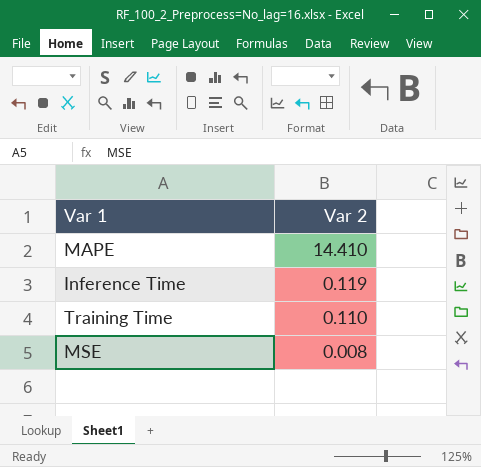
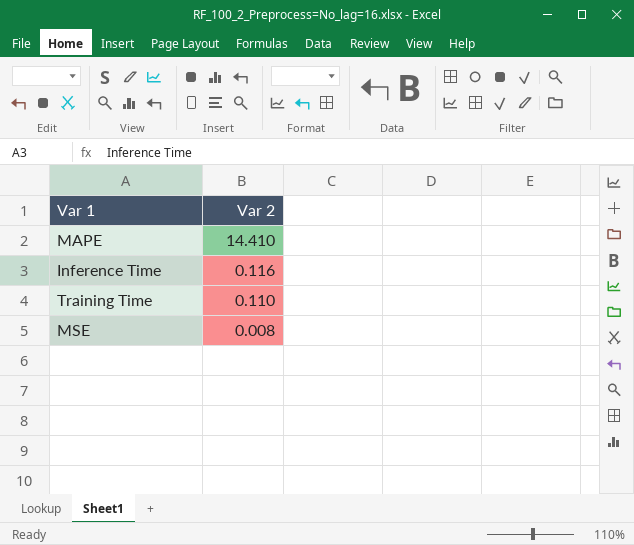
Inference Time | Var 2: 0.119 -> 0.116

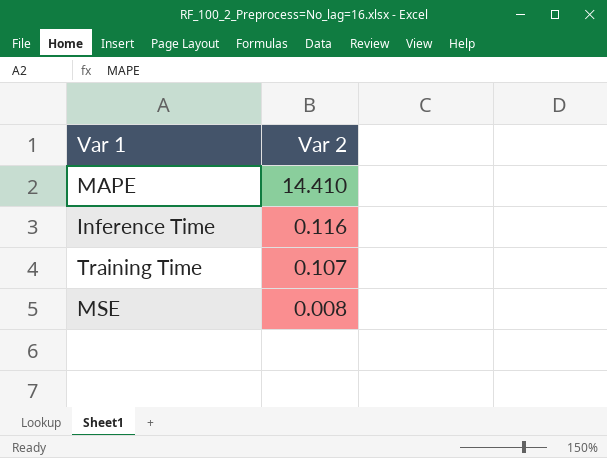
Training Time | Var 2: 0.110 -> 0.107

